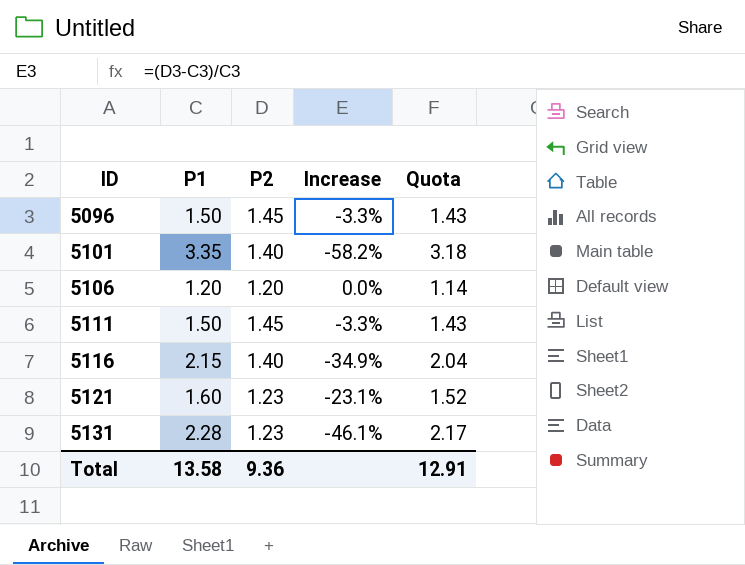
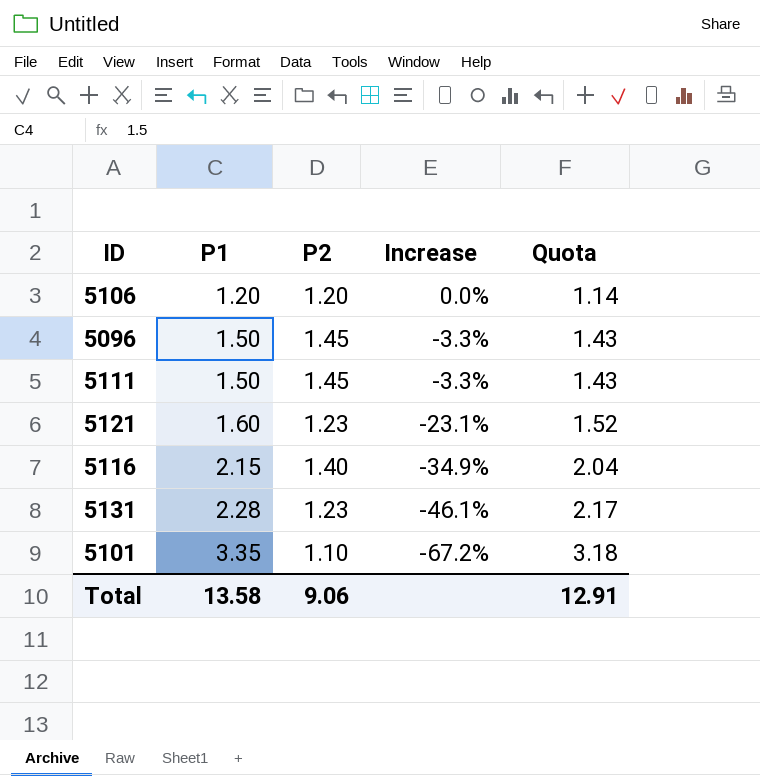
row order: ID ascending -> P1 ascending
5101 | P2: 1.40 -> 1.10
5101 | Increase: -58.2% -> -67.2%
Total | P2: 9.36 -> 9.06

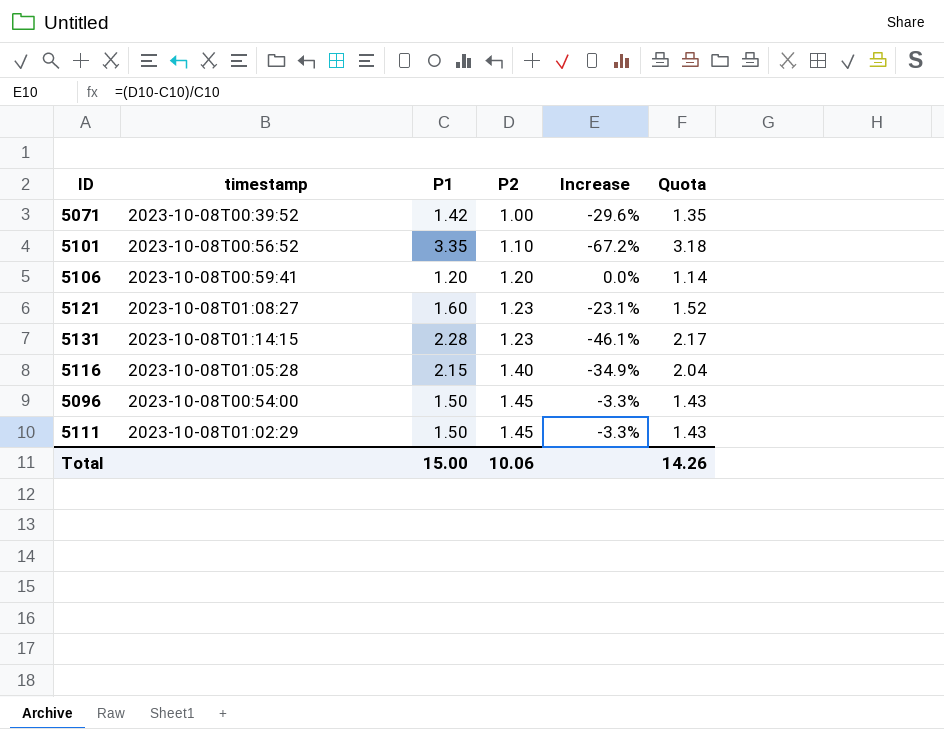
row order: P1 ascending -> P2 ascending
column timestamp | position: none -> 2
row 5071: none -> 2023-10-08T00:39:52 | 1.42 | 1.00 | -29.6% | 1.35
Total | P1: 13.58 -> 15.00
Total | P2: 9.06 -> 10.06
Total | Quota: 12.91 -> 14.26

